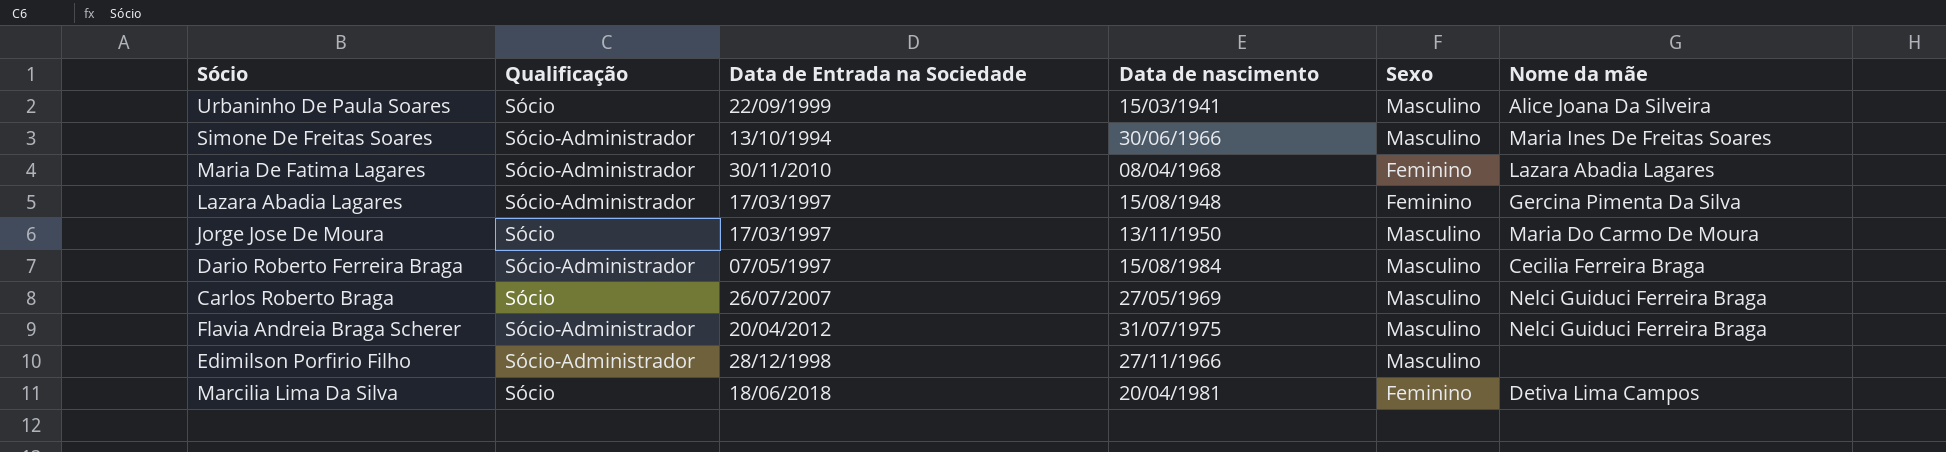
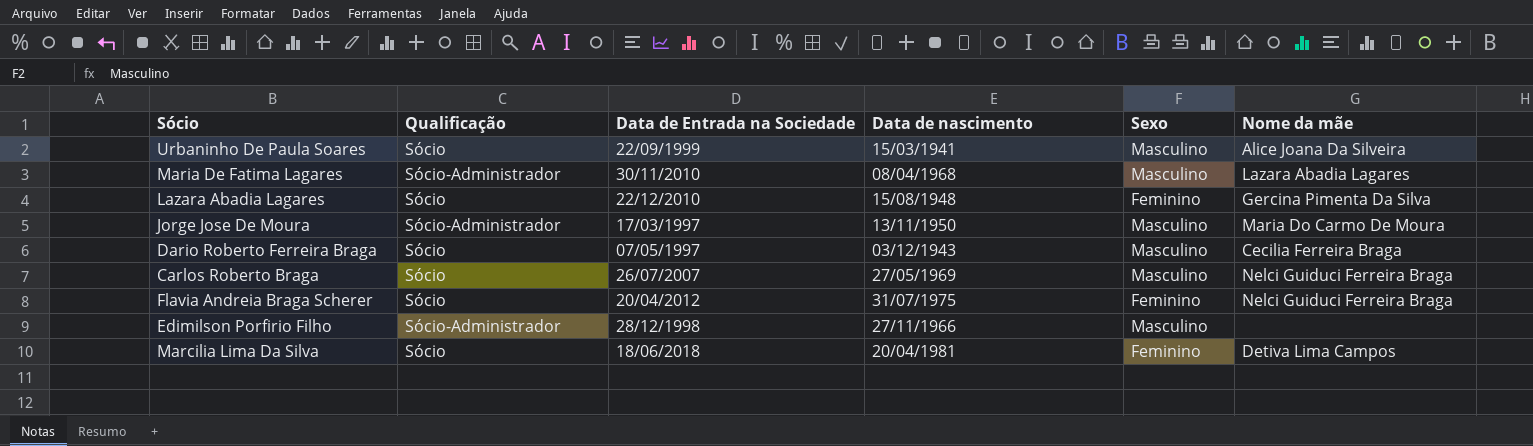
row Simone De Freitas Soares: Sócio-Administrador | 13/10/1994 | 30/06/1966 | Masculino | Maria Ines De Freitas Soares -> none
Maria De Fatima Lagares | Sexo: Feminino -> Masculino
Lazara Abadia Lagares | Qualificação: Sócio-Administrador -> Sócio
Lazara Abadia Lagares | Data de Entrada na Sociedade: 17/03/1997 -> 22/12/2010
Jorge Jose De Moura | Qualificação: Sócio -> Sócio-Administrador
Dario Roberto Ferreira Braga | Qualificação: Sócio-Administrador -> Sócio
Dario Roberto Ferreira Braga | Data de nascimento: 15/08/1984 -> 03/12/1943
Flavia Andreia Braga Scherer | Qualificação: Sócio-Administrador -> Sócio
Flavia Andreia Braga Scherer | Sexo: Masculino -> Feminino

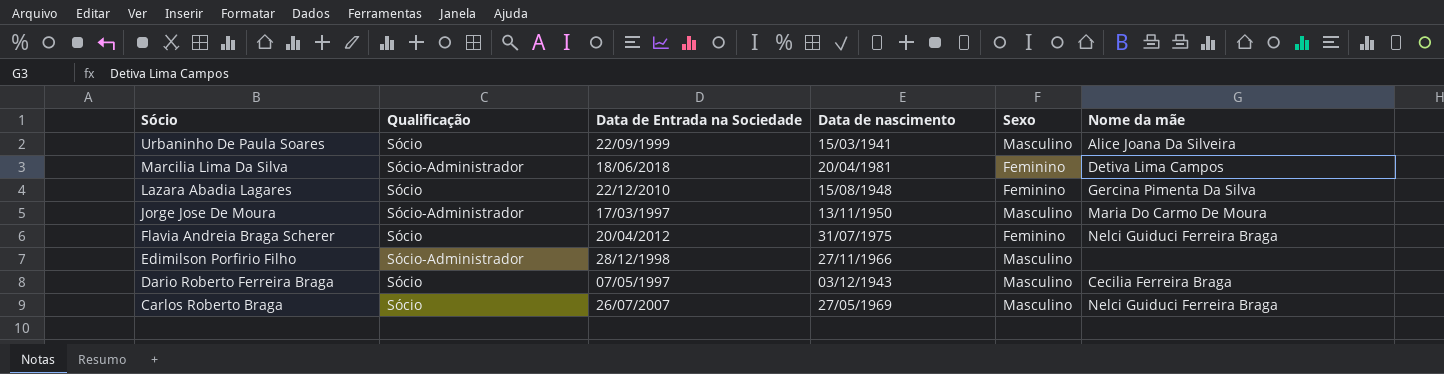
row order: none -> Sócio descending
row Maria De Fatima Lagares: Sócio-Administrador | 30/11/2010 | 08/04/1968 | Masculino | Lazara Abadia Lagares -> none
Marcilia Lima Da Silva | Qualificação: Sócio -> Sócio-Administrador

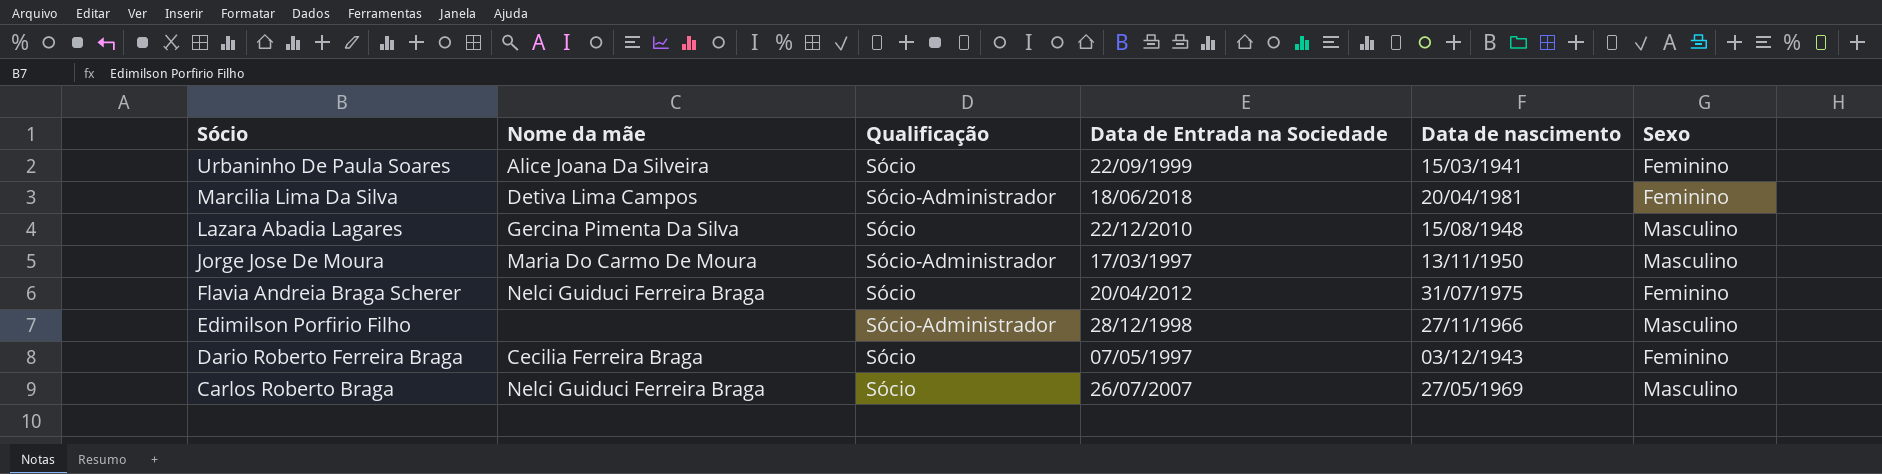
column Nome da mãe | position: 6 -> 2
Urbaninho De Paula Soares | Sexo: Masculino -> Feminino
Lazara Abadia Lagares | Sexo: Feminino -> Masculino
Dario Roberto Ferreira Braga | Sexo: Masculino -> Feminino

